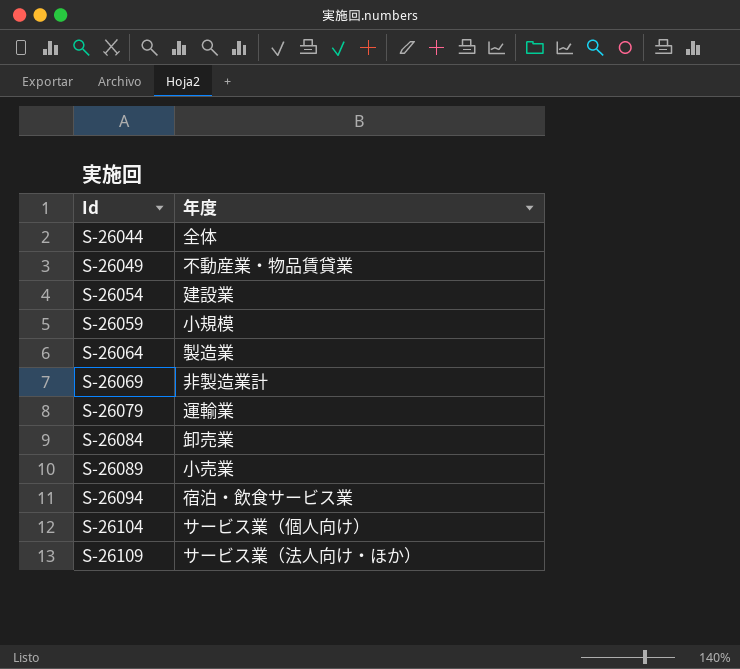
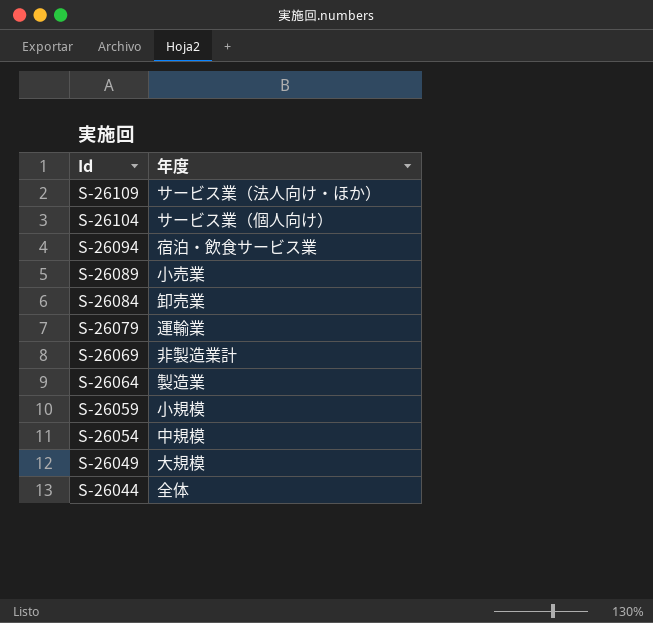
row order: Id ascending -> Id descending
S-26054 | 年度: 建設業 -> 中規模
S-26049 | 年度: 不動産業・物品賃貸業 -> 大規模

